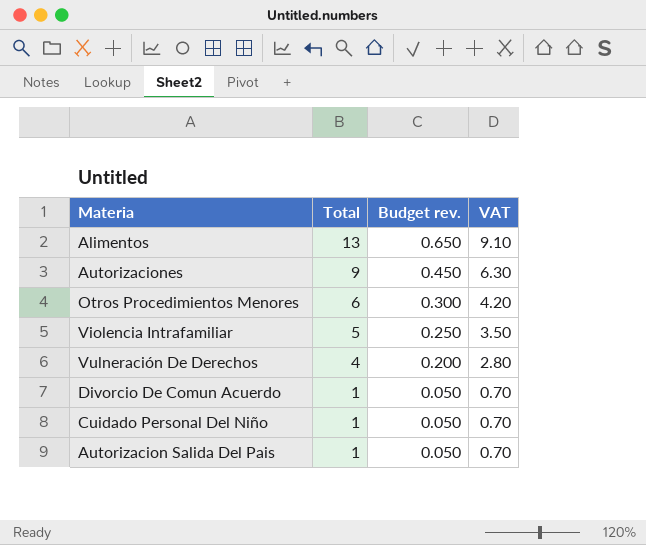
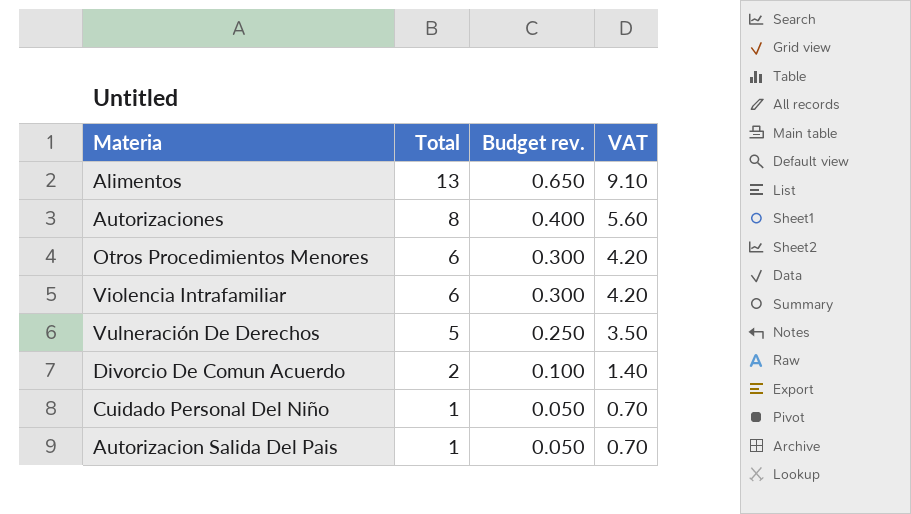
Autorizaciones | Total: 9 -> 8
Autorizaciones | Budget rev.: 0.450 -> 0.400
Autorizaciones | VAT: 6.30 -> 5.60
Violencia Intrafamiliar | Total: 5 -> 6
Violencia Intrafamiliar | Budget rev.: 0.250 -> 0.300
Violencia Intrafamiliar | VAT: 3.50 -> 4.20
Vulneración De Derechos | Total: 4 -> 5
Vulneración De Derechos | Budget rev.: 0.200 -> 0.250
Vulneración De Derechos | VAT: 2.80 -> 3.50
Divorcio De Comun Acuerdo | Total: 1 -> 2
Divorcio De Comun Acuerdo | Budget rev.: 0.050 -> 0.100
Divorcio De Comun Acuerdo | VAT: 0.70 -> 1.40

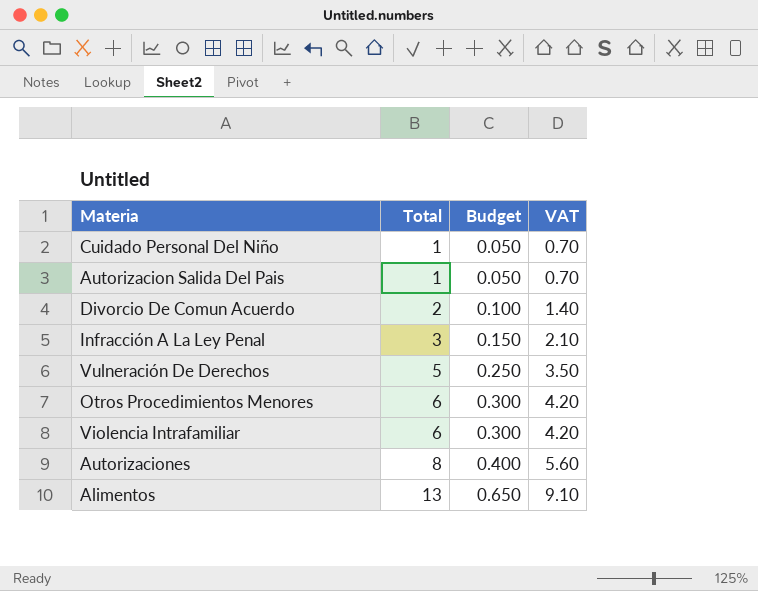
row order: Total descending -> Total ascending
column name: Budget rev. -> Budget
row Infracción A La Ley Penal: none -> 3 | 0.150 | 2.10

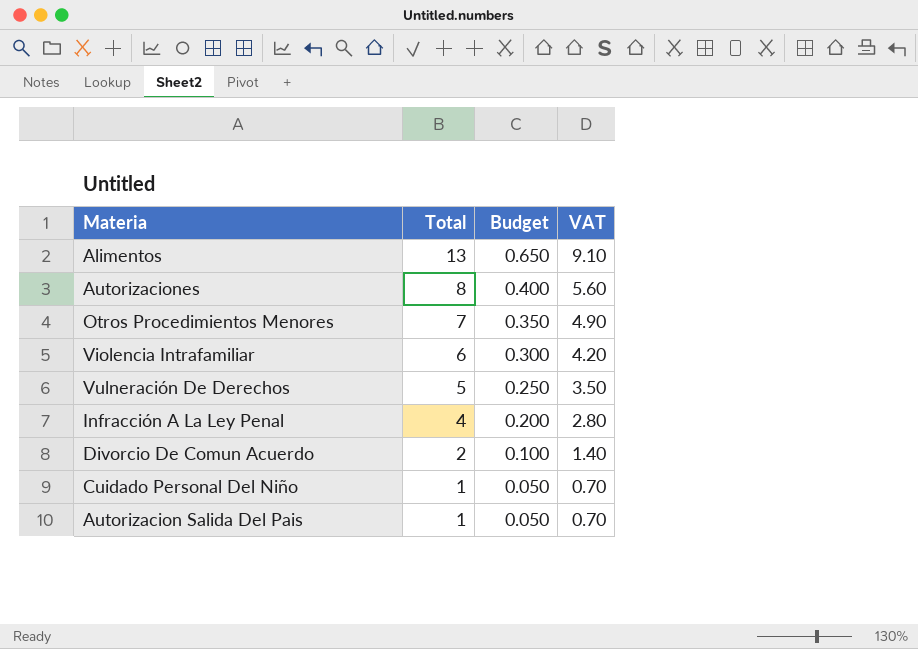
row order: Total ascending -> Total descending
Otros Procedimientos Menores | Total: 6 -> 7
Otros Procedimientos Menores | Budget: 0.300 -> 0.350
Otros Procedimientos Menores | VAT: 4.20 -> 4.90
Infracción A La Ley Penal | Total: 3 -> 4
Infracción A La Ley Penal | Budget: 0.150 -> 0.200
Infracción A La Ley Penal | VAT: 2.10 -> 2.80

